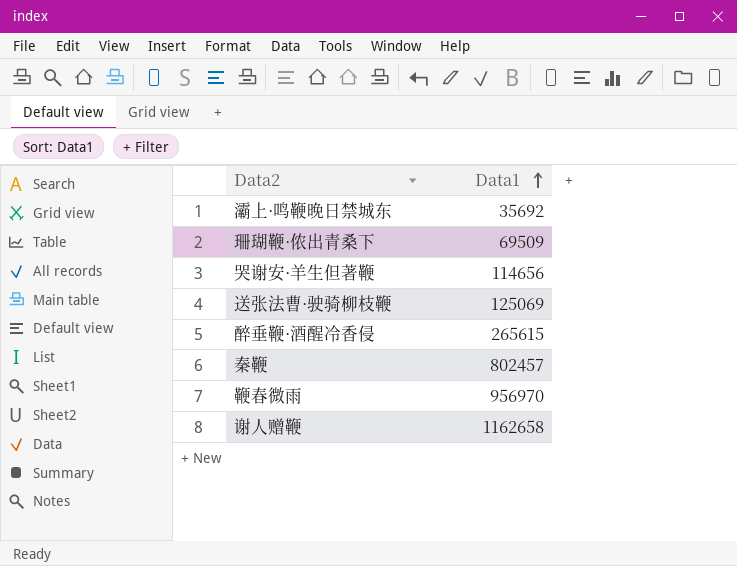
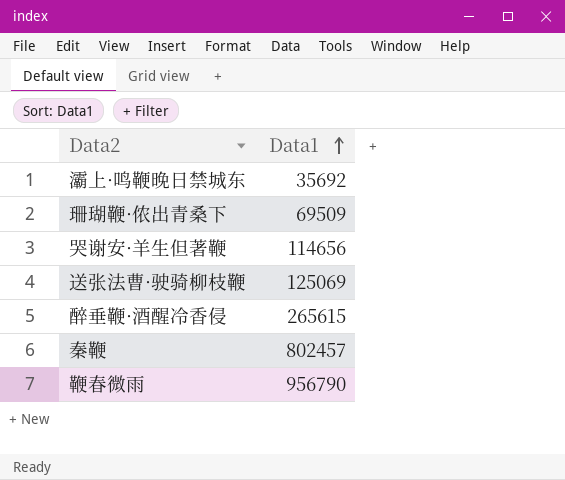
row 谢人赠鞭: 1162658 -> none
鞭春微雨 | Data1: 956970 -> 956790

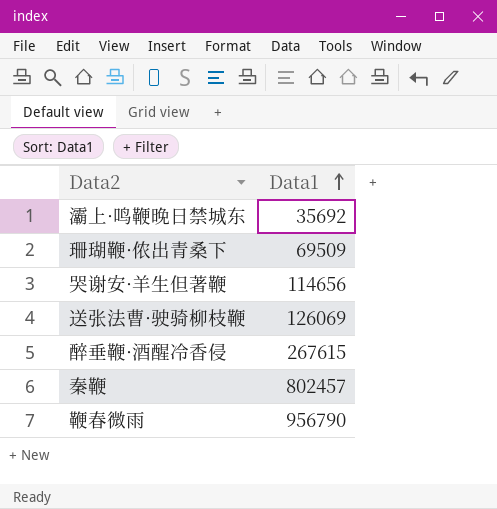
送张法曹·驶骑柳枝鞭 | Data1: 125069 -> 126069
醉垂鞭·酒醒冷香侵 | Data1: 265615 -> 267615

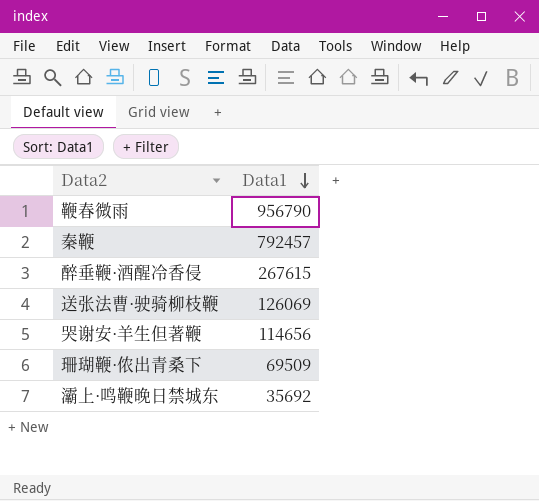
row order: Data1 ascending -> Data1 descending
秦鞭 | Data1: 802457 -> 792457

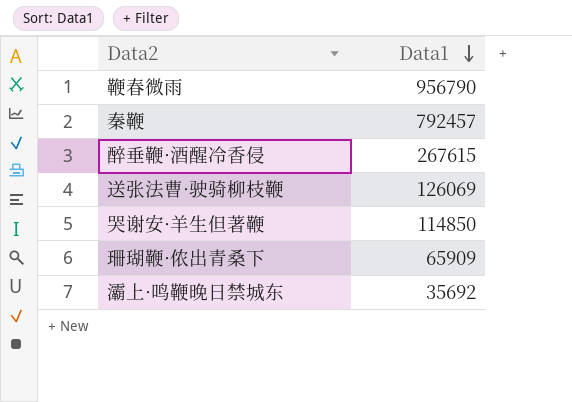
哭谢安·羊生但著鞭 | Data1: 114656 -> 114850
珊瑚鞭·侬出青桑下 | Data1: 69509 -> 65909

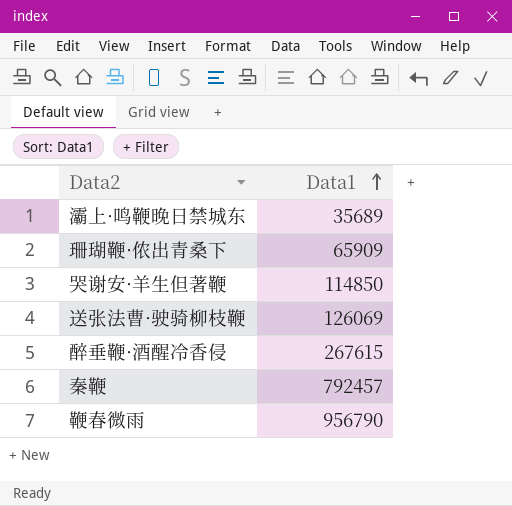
row order: Data1 descending -> Data1 ascending
灞上·鸣鞭晚日禁城东 | Data1: 35692 -> 35689

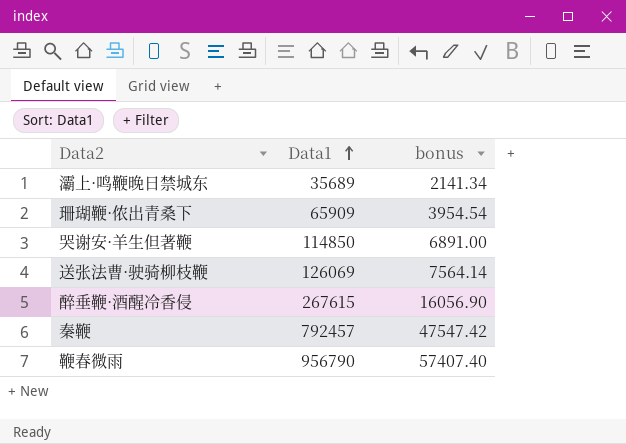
column bonus | formula: none -> [Data1] * 0.06

